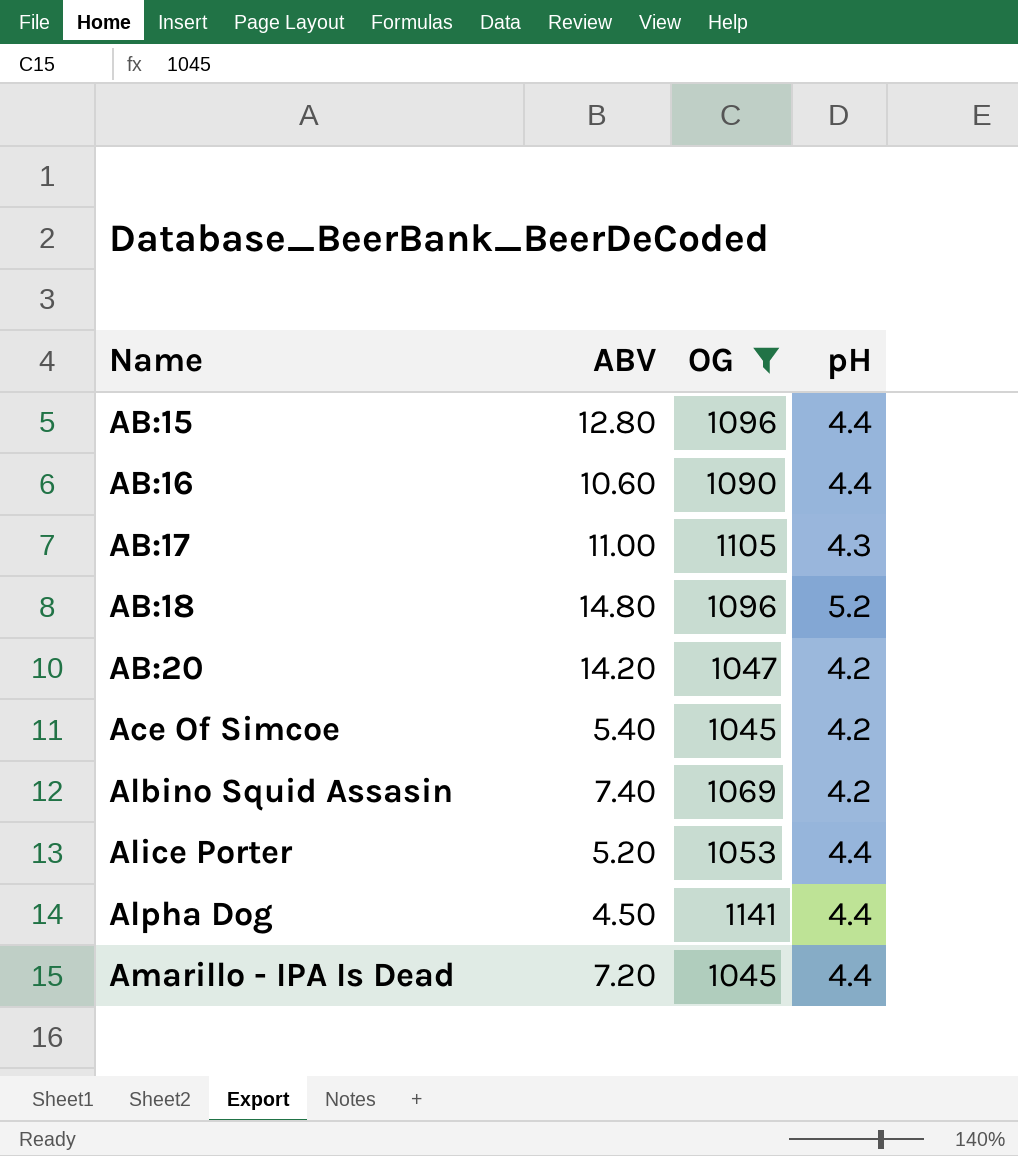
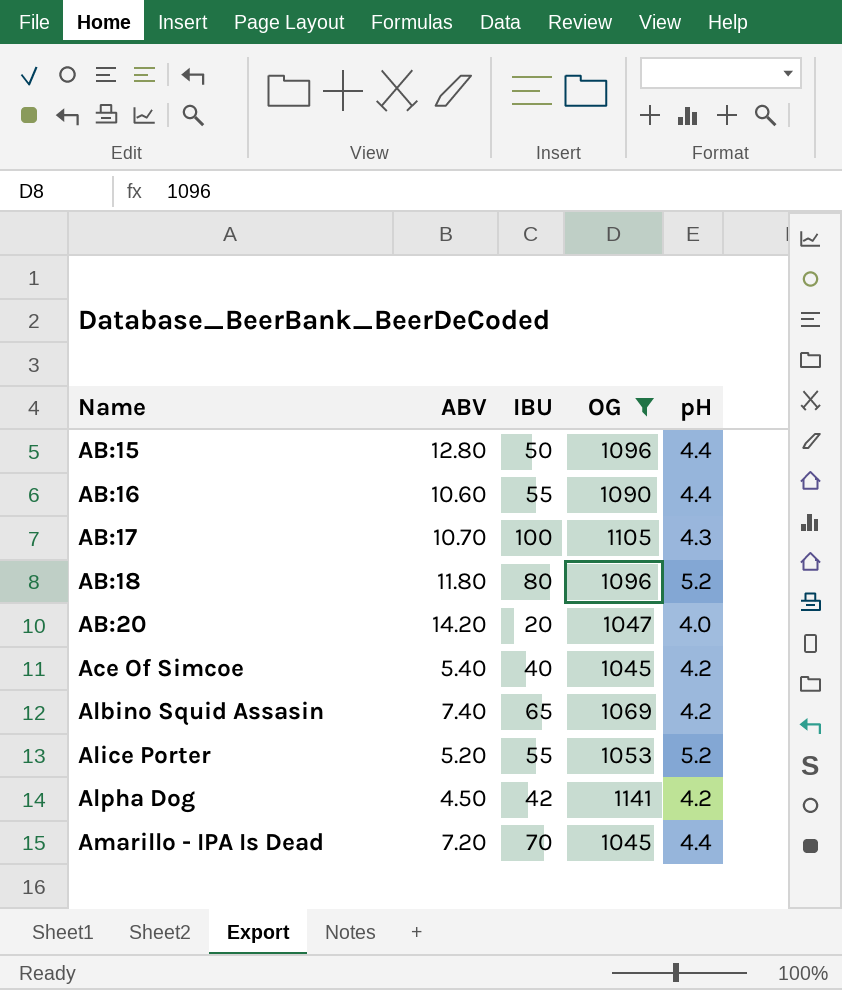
column IBU | position: none -> 3
AB:17 | ABV: 11.00 -> 10.70
AB:18 | ABV: 14.80 -> 11.80
AB:20 | pH: 4.2 -> 4.0
Alice Porter | pH: 4.4 -> 5.2
Alpha Dog | pH: 4.4 -> 4.2

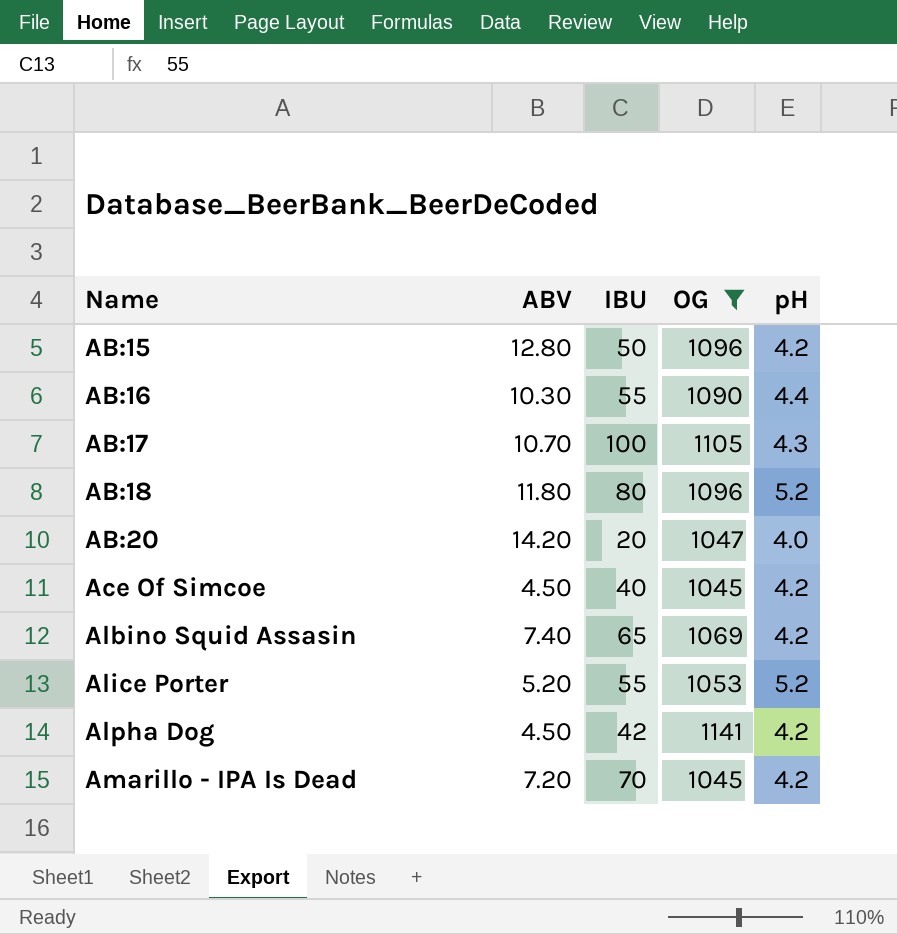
AB:15 | pH: 4.4 -> 4.2
AB:16 | ABV: 10.60 -> 10.30
Ace Of Simcoe | ABV: 5.40 -> 4.50
Amarillo - IPA Is Dead | pH: 4.4 -> 4.2

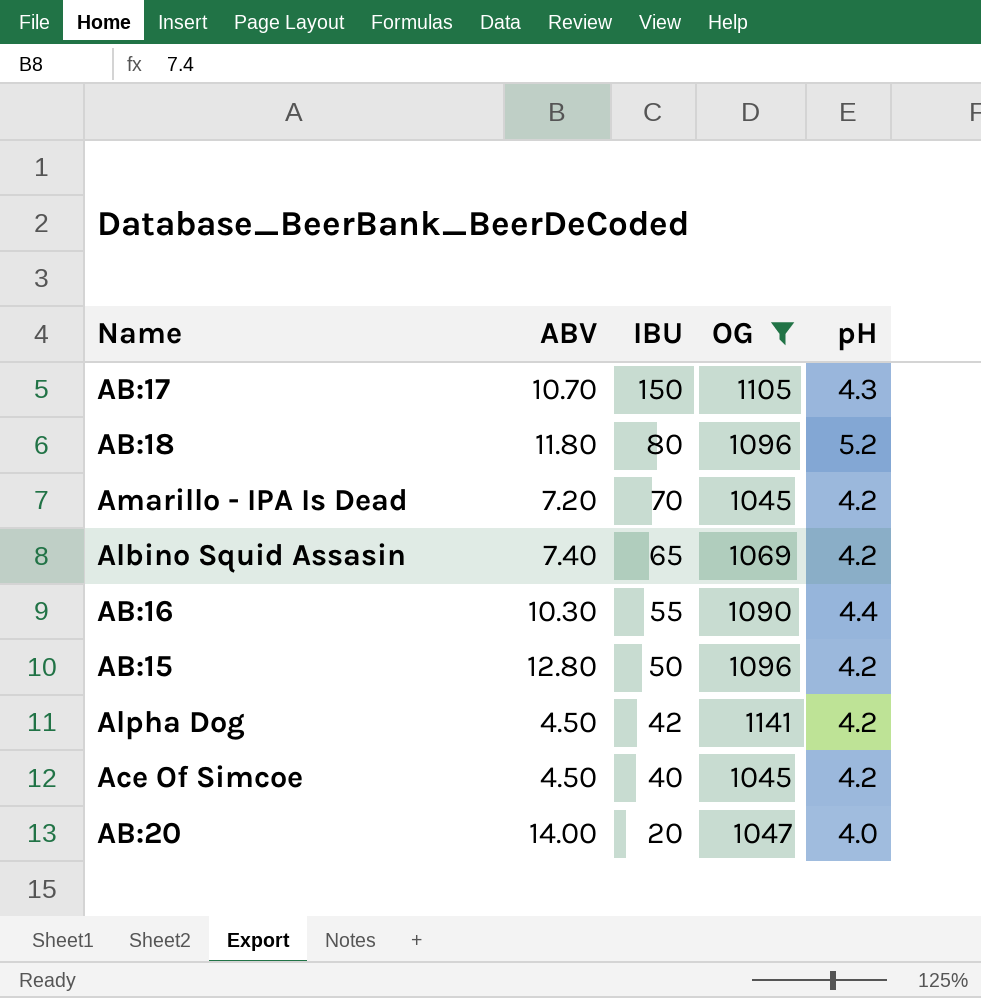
row order: Name ascending -> IBU descending
row Alice Porter: 5.20 | 55 | 1053 | 5.2 -> none
AB:17 | IBU: 100 -> 150
AB:20 | ABV: 14.20 -> 14.00

